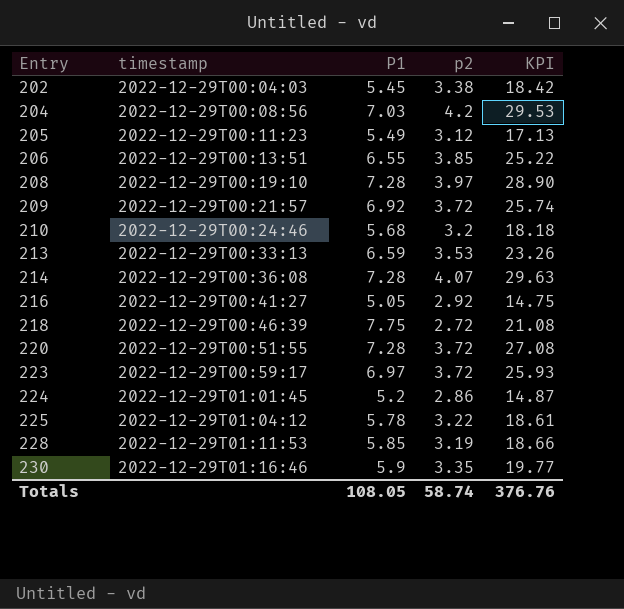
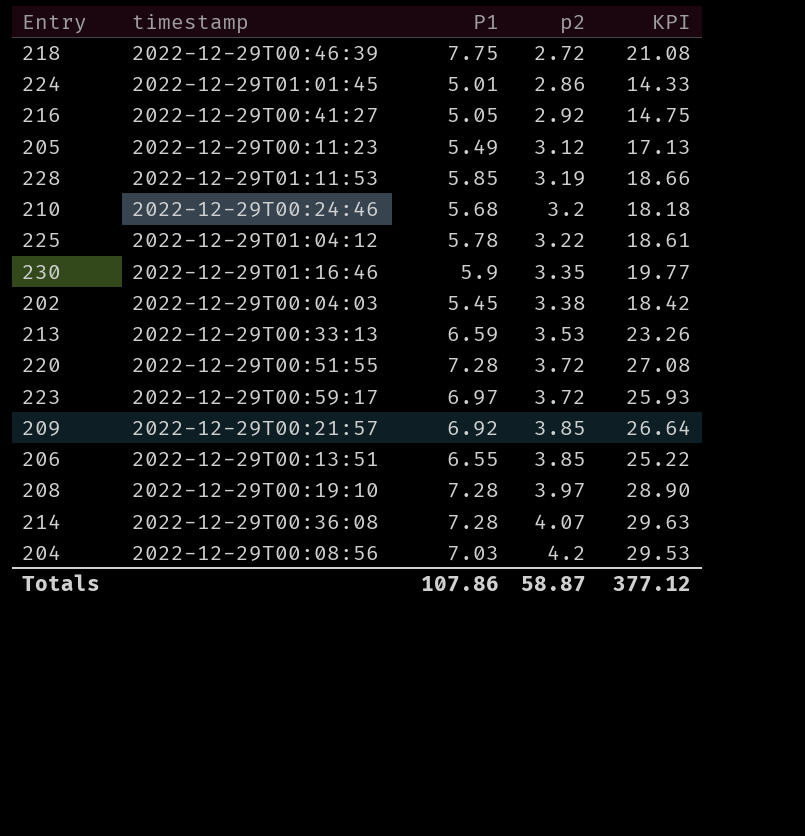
row order: Entry ascending -> p2 ascending
224 | P1: 5.2 -> 5.01
224 | KPI: 14.87 -> 14.33
209 | p2: 3.72 -> 3.85
209 | KPI: 25.74 -> 26.64
Totals | P1: 108.05 -> 107.86
Totals | p2: 58.74 -> 58.87
Totals | KPI: 376.76 -> 377.12

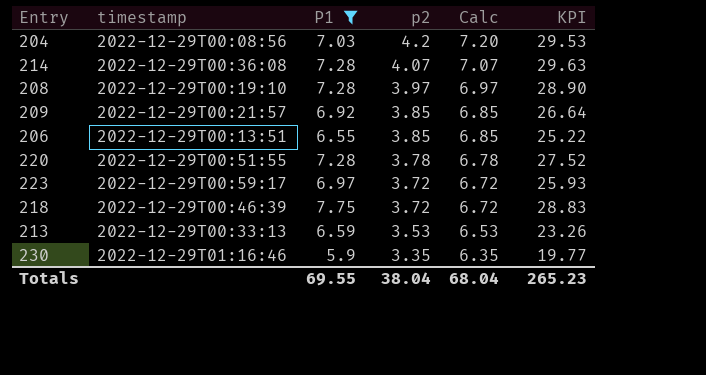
filter: none -> P1 >= 5.9
row order: p2 ascending -> p2 descending
column Calc | formula: none -> [p2] + 3
220 | p2: 3.72 -> 3.78
220 | KPI: 27.08 -> 27.52
218 | p2: 2.72 -> 3.72
218 | KPI: 21.08 -> 28.83
Totals | P1: 107.86 -> 69.55
Totals | p2: 58.87 -> 38.04
Totals | KPI: 377.12 -> 265.23

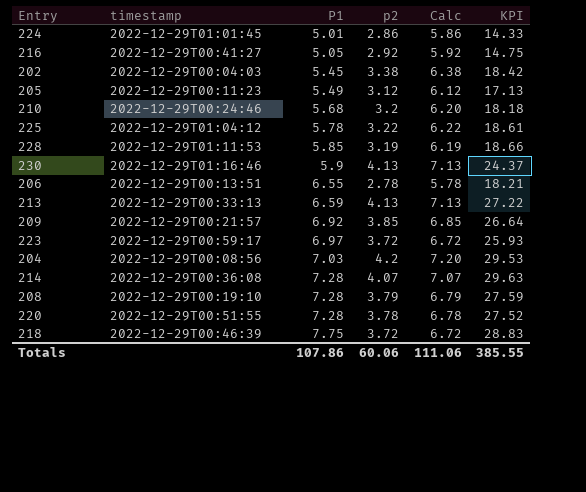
filter: P1 >= 5.9 -> none
row order: p2 descending -> P1 ascending
230 | p2: 3.35 -> 4.13
230 | Calc: 6.35 -> 7.13
230 | KPI: 19.77 -> 24.37
206 | p2: 3.85 -> 2.78
206 | Calc: 6.85 -> 5.78
206 | KPI: 25.22 -> 18.21
213 | p2: 3.53 -> 4.13
213 | Calc: 6.53 -> 7.13
213 | KPI: 23.26 -> 27.22
208 | p2: 3.97 -> 3.79
208 | Calc: 6.97 -> 6.79
208 | KPI: 28.90 -> 27.59
Totals | P1: 69.55 -> 107.86
Totals | p2: 38.04 -> 60.06
Totals | Calc: 68.04 -> 111.06
Totals | KPI: 265.23 -> 385.55

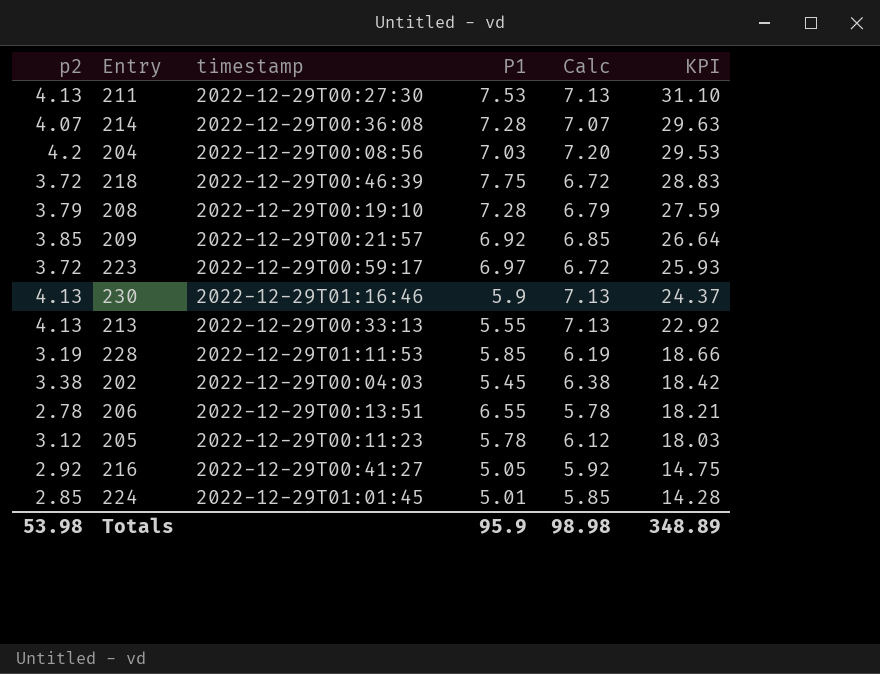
row order: P1 ascending -> KPI descending
column p2 | position: 4 -> 1
row 210: 2022-12-29T00:24:46 | 5.68 | 3.2 | 6.20 | 18.18 -> none
row 225: 2022-12-29T01:04:12 | 5.78 | 3.22 | 6.22 | 18.61 -> none
row 220: 2022-12-29T00:51:55 | 7.28 | 3.78 | 6.78 | 27.52 -> none
row 211: none -> 4.13 | 2022-12-29T00:27:30 | 7.53 | 7.13 | 31.10
213 | P1: 6.59 -> 5.55
213 | KPI: 27.22 -> 22.92
205 | P1: 5.49 -> 5.78
205 | KPI: 17.13 -> 18.03
224 | p2: 2.86 -> 2.85
224 | Calc: 5.86 -> 5.85
224 | KPI: 14.33 -> 14.28
Totals | p2: 60.06 -> 53.98
Totals | P1: 107.86 -> 95.9
Totals | Calc: 111.06 -> 98.98
Totals | KPI: 385.55 -> 348.89

